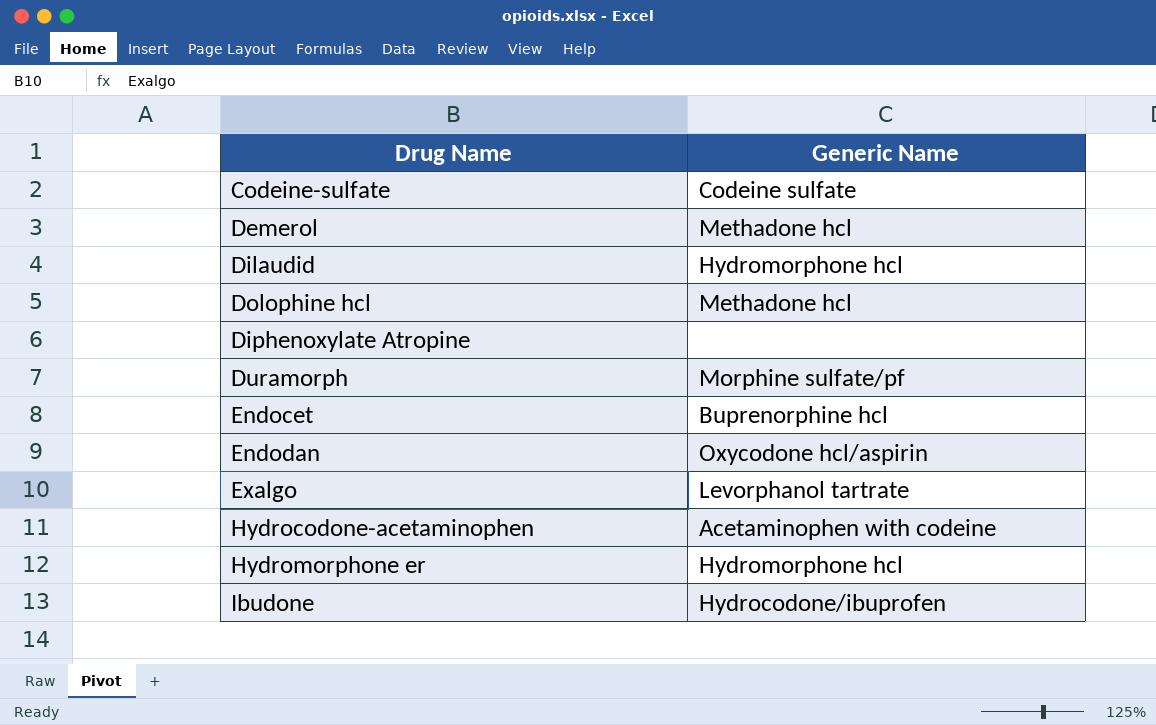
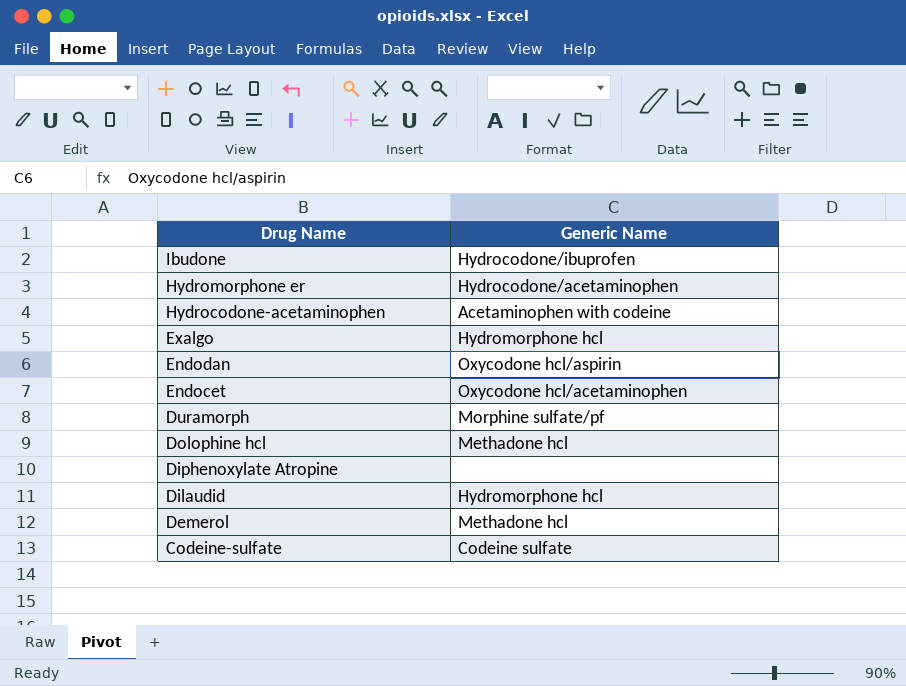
row order: none -> Drug Name descending
Hydromorphone er | Generic Name: Hydromorphone hcl -> Hydrocodone/acetaminophen
Exalgo | Generic Name: Levorphanol tartrate -> Hydromorphone hcl
Endocet | Generic Name: Buprenorphine hcl -> Oxycodone hcl/acetaminophen

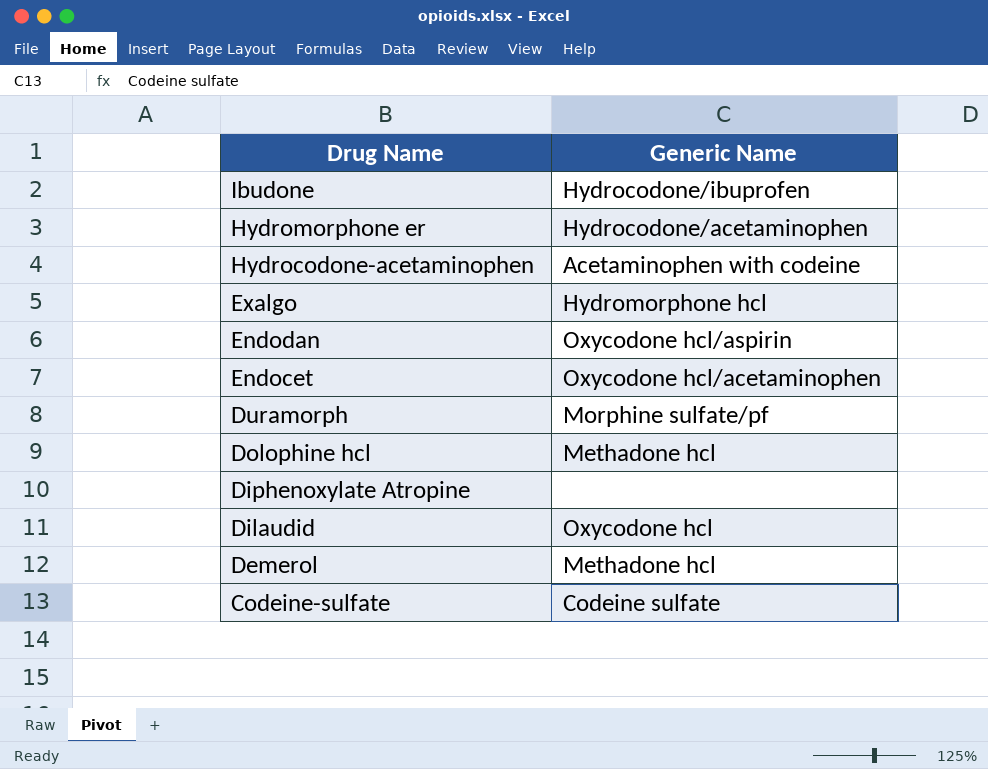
Dilaudid | Generic Name: Hydromorphone hcl -> Oxycodone hcl

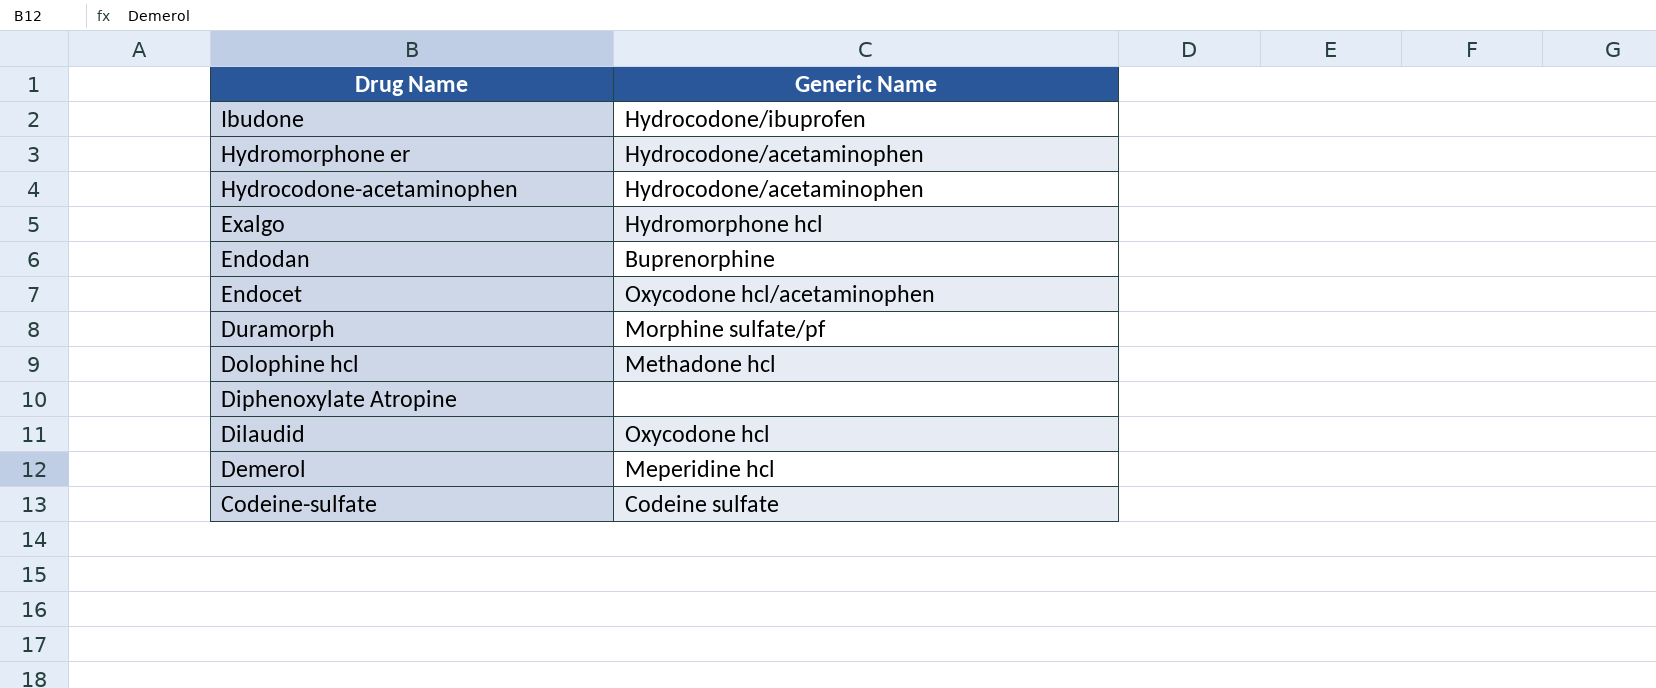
Hydrocodone-acetaminophen | Generic Name: Acetaminophen with codeine -> Hydrocodone/acetaminophen
Endodan | Generic Name: Oxycodone hcl/aspirin -> Buprenorphine
Demerol | Generic Name: Methadone hcl -> Meperidine hcl

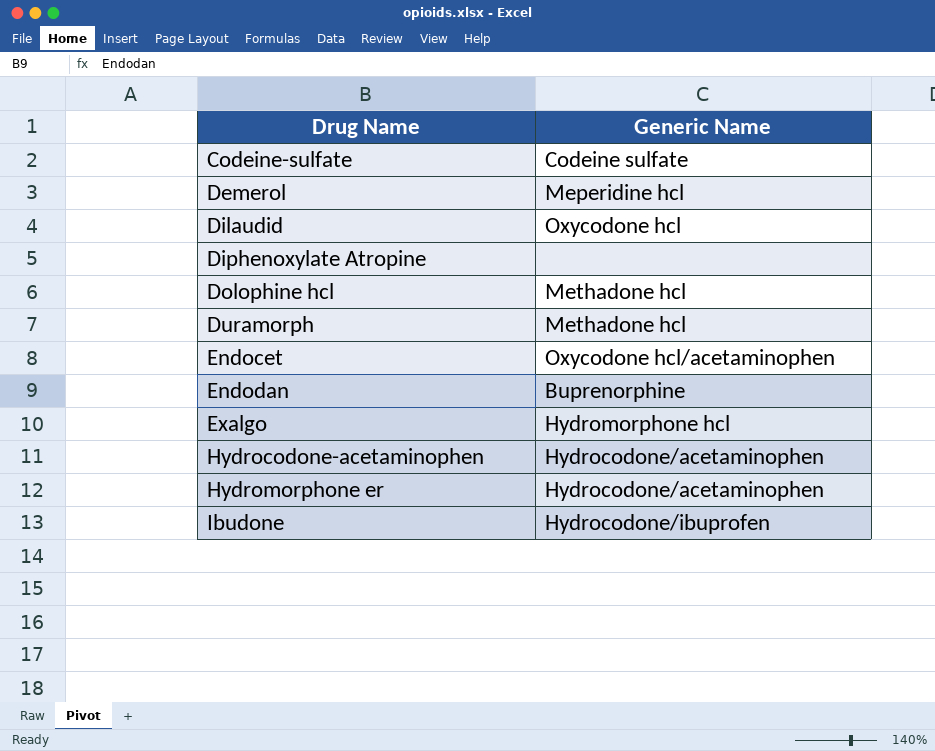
row order: Drug Name descending -> Drug Name ascending
Duramorph | Generic Name: Morphine sulfate/pf -> Methadone hcl

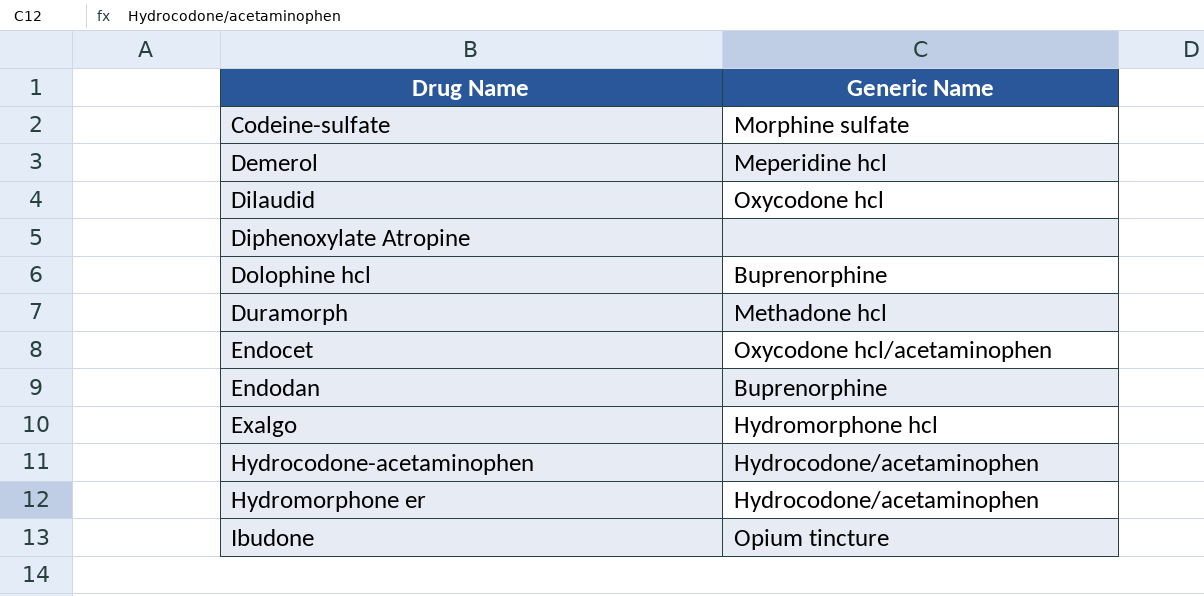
Codeine-sulfate | Generic Name: Codeine sulfate -> Morphine sulfate
Dolophine hcl | Generic Name: Methadone hcl -> Buprenorphine
Ibudone | Generic Name: Hydrocodone/ibuprofen -> Opium tincture

